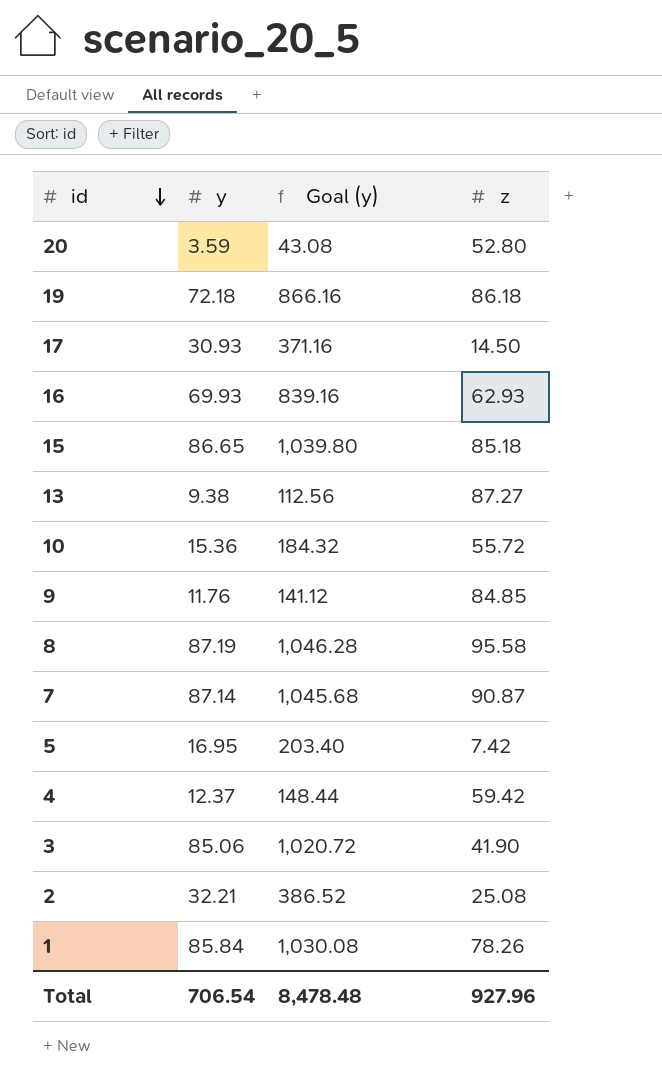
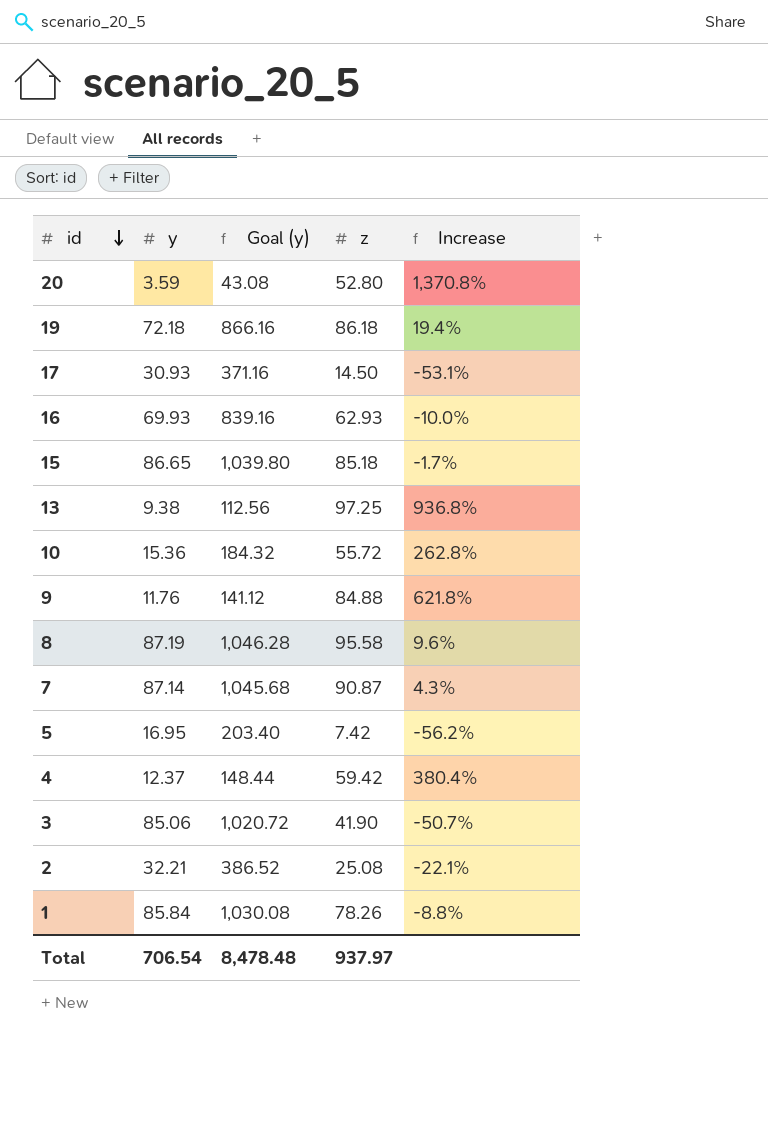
column Increase | formula: none -> ([z] - [y]) / [y]
13 | z: 87.27 -> 97.25
9 | z: 84.85 -> 84.88
Total | z: 927.96 -> 937.97

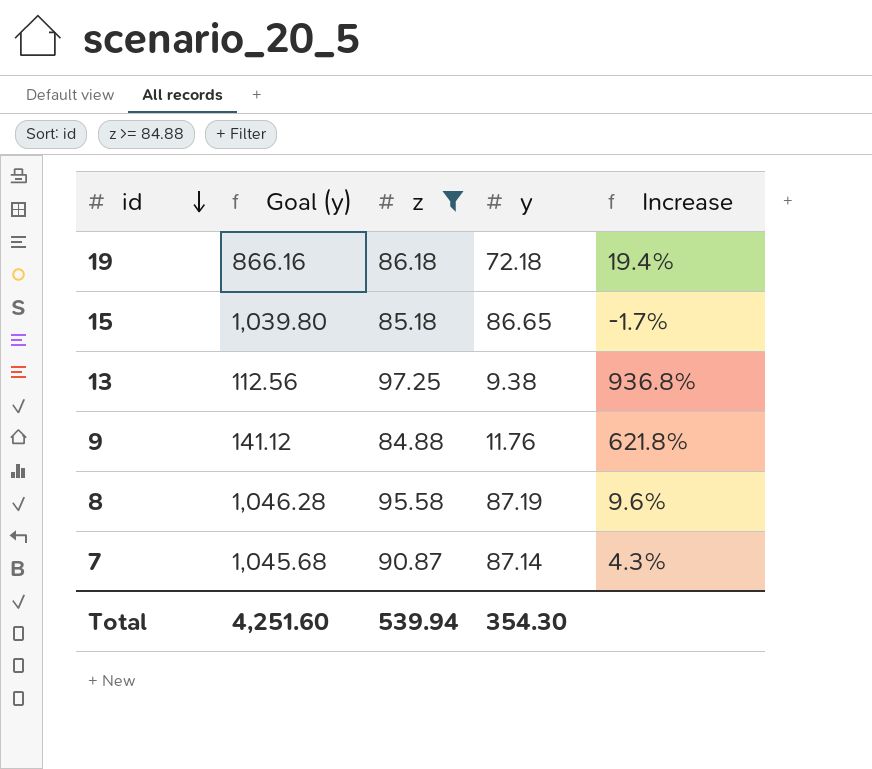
filter: none -> z >= 84.88
column y | position: 2 -> 4
Total | Goal (y): 8,478.48 -> 4,251.60
Total | z: 937.97 -> 539.94
Total | y: 706.54 -> 354.30

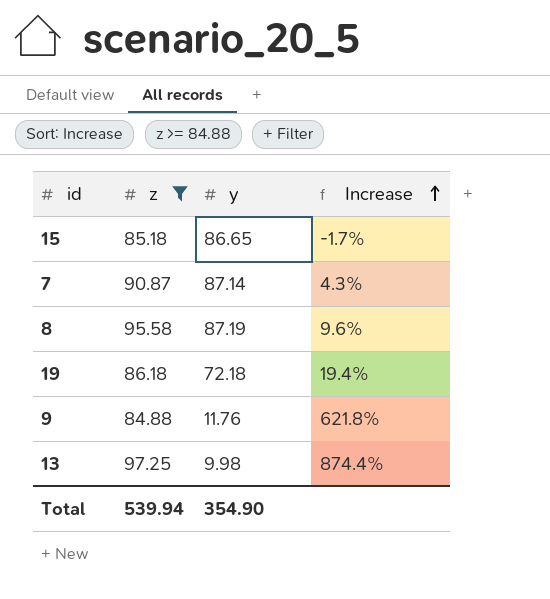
row order: id descending -> Increase ascending
column Goal (y) | formula: [y] * 12 -> none
13 | y: 9.38 -> 9.98
13 | Increase: 936.8% -> 874.4%
Total | y: 354.30 -> 354.90

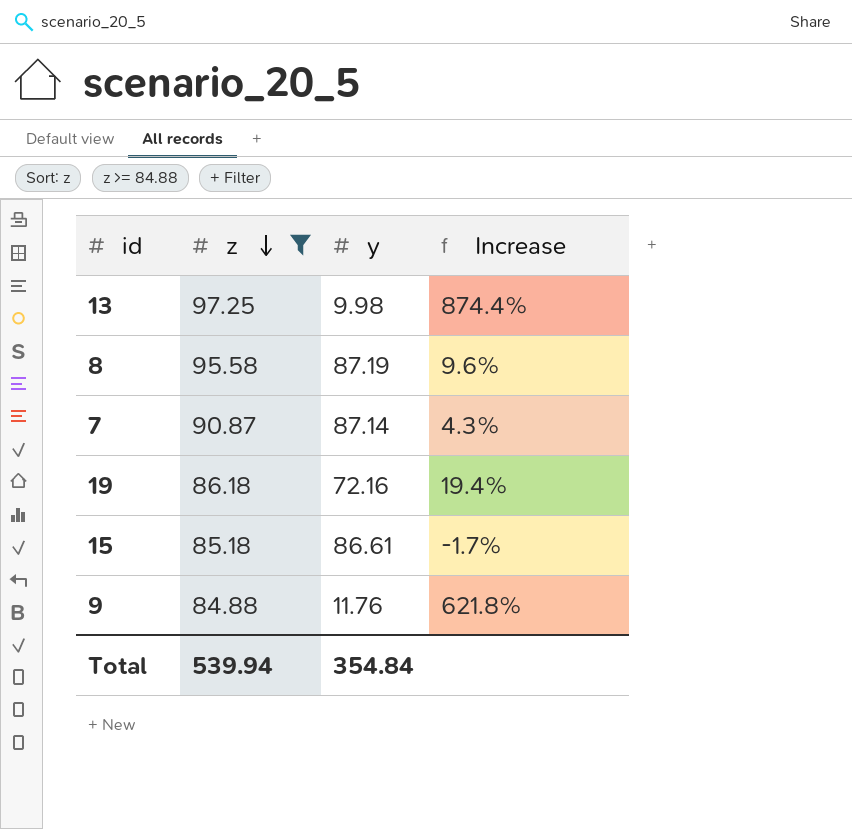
row order: Increase ascending -> z descending
19 | y: 72.18 -> 72.16
15 | y: 86.65 -> 86.61
Total | y: 354.90 -> 354.84

